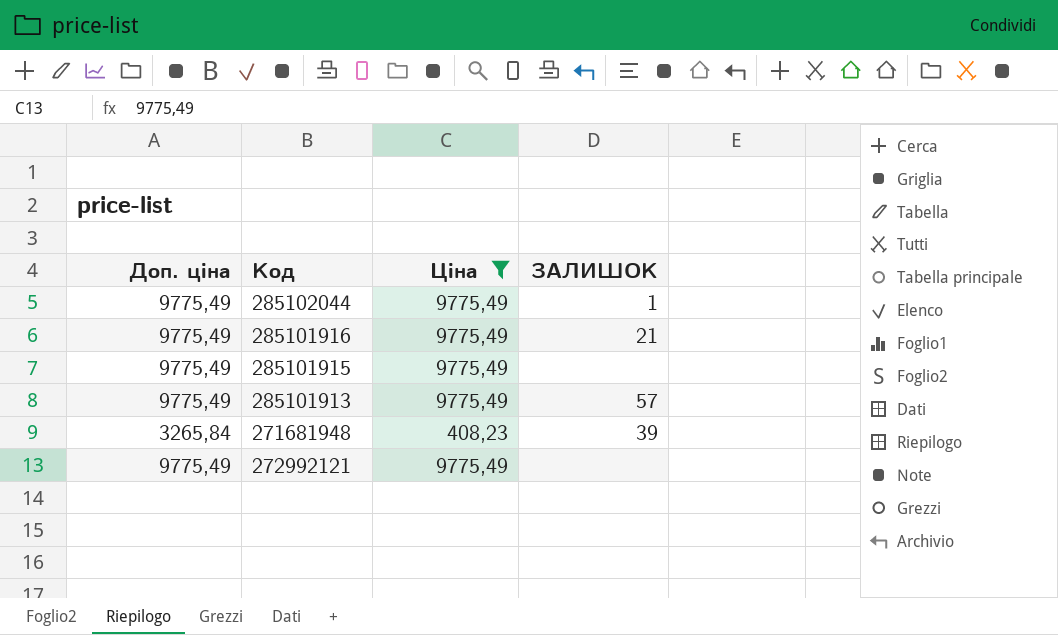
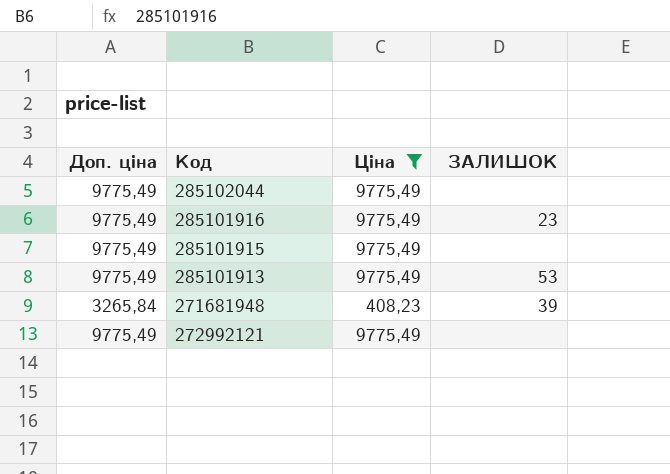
285102044 | ЗАЛИШОК: 1 -> none
285101916 | ЗАЛИШОК: 21 -> 23
285101913 | ЗАЛИШОК: 57 -> 53

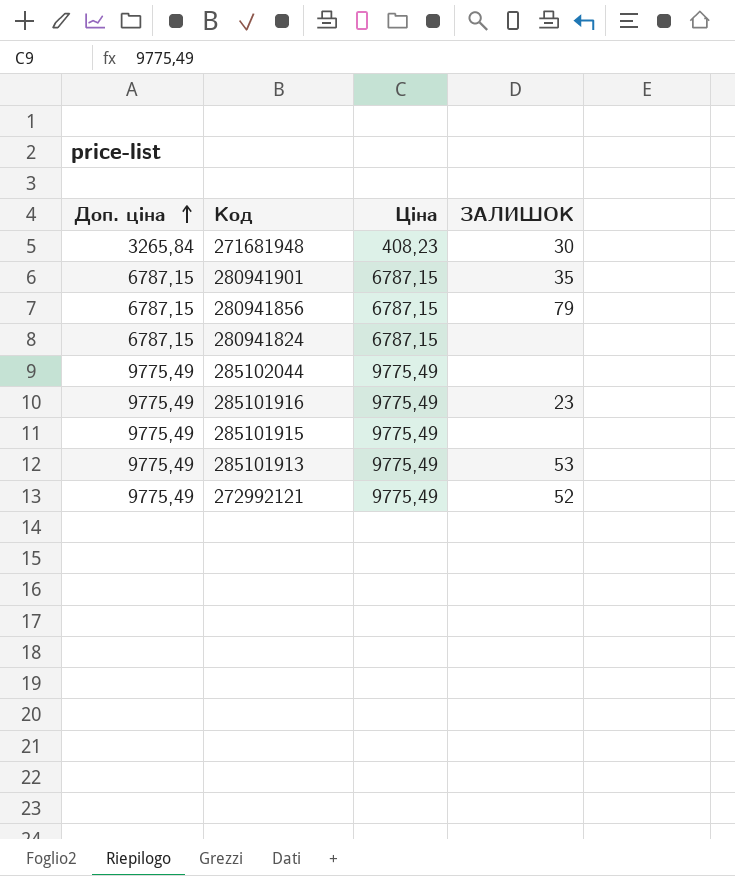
filter: Ціна != 6787,15 -> none
row order: none -> Доп. ціна ascending
271681948 | ЗАЛИШОК: 39 -> 30
272992121 | ЗАЛИШОК: none -> 52

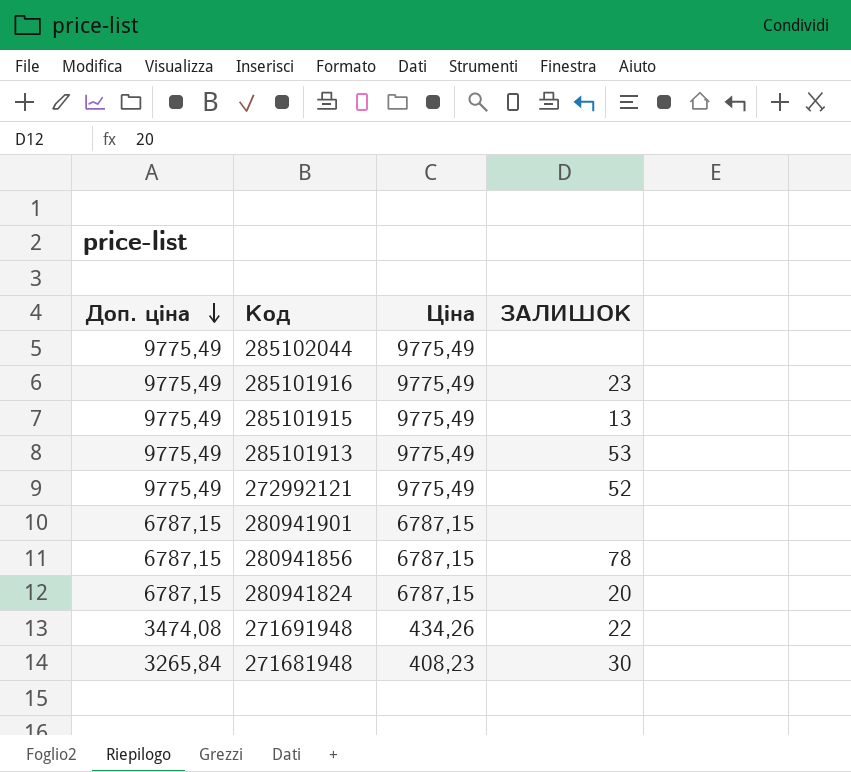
row order: Доп. ціна ascending -> Доп. ціна descending
285101915 | ЗАЛИШОК: none -> 13
280941901 | ЗАЛИШОК: 35 -> none
280941856 | ЗАЛИШОК: 79 -> 78
280941824 | ЗАЛИШОК: none -> 20
row 271691948: none -> 3474,08 | 434,26 | 22

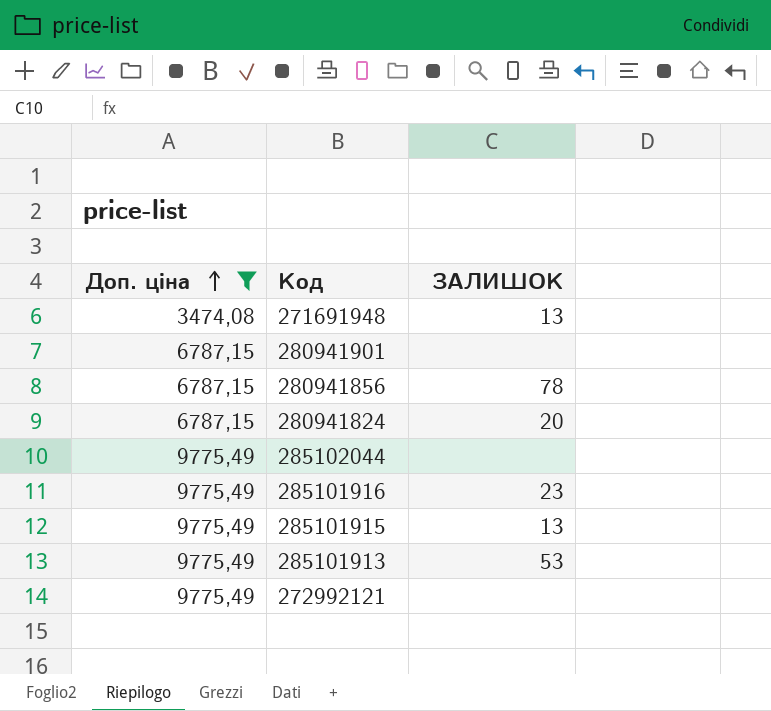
filter: none -> Доп. ціна != 3265,84
row order: Доп. ціна descending -> Доп. ціна ascending
column Ціна | position: 3 -> none
271691948 | ЗАЛИШОК: 22 -> 13
272992121 | ЗАЛИШОК: 52 -> none

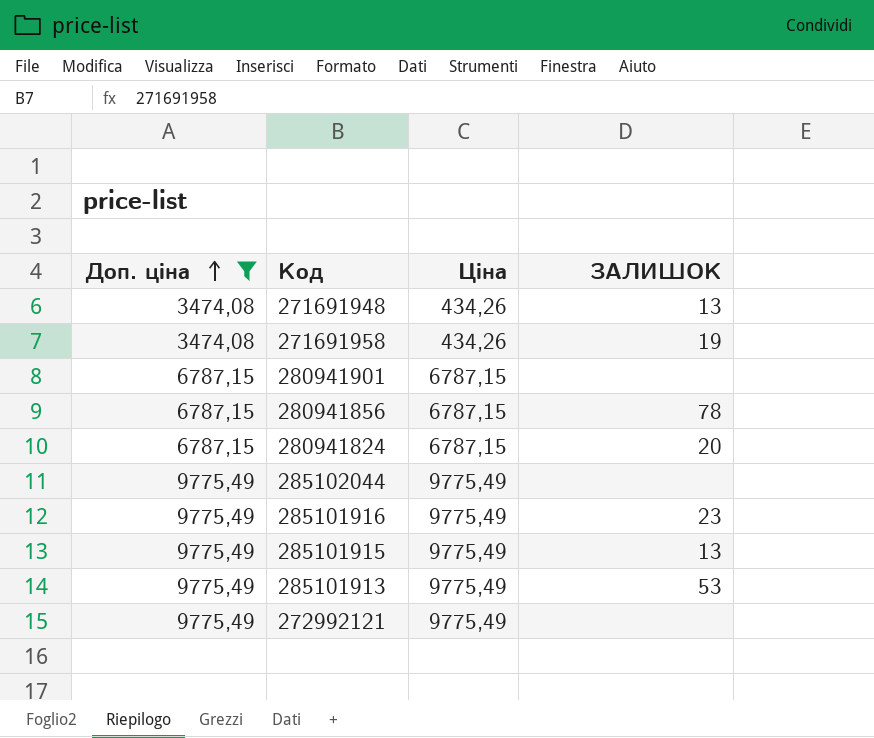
column Ціна | position: none -> 3
row 271691958: none -> 3474,08 | 434,26 | 19

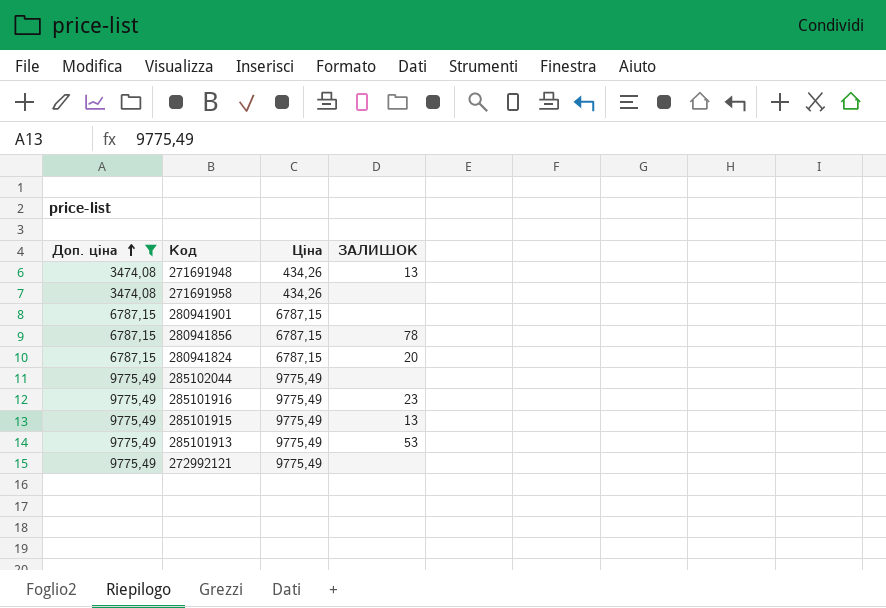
271691958 | ЗАЛИШОК: 19 -> none

